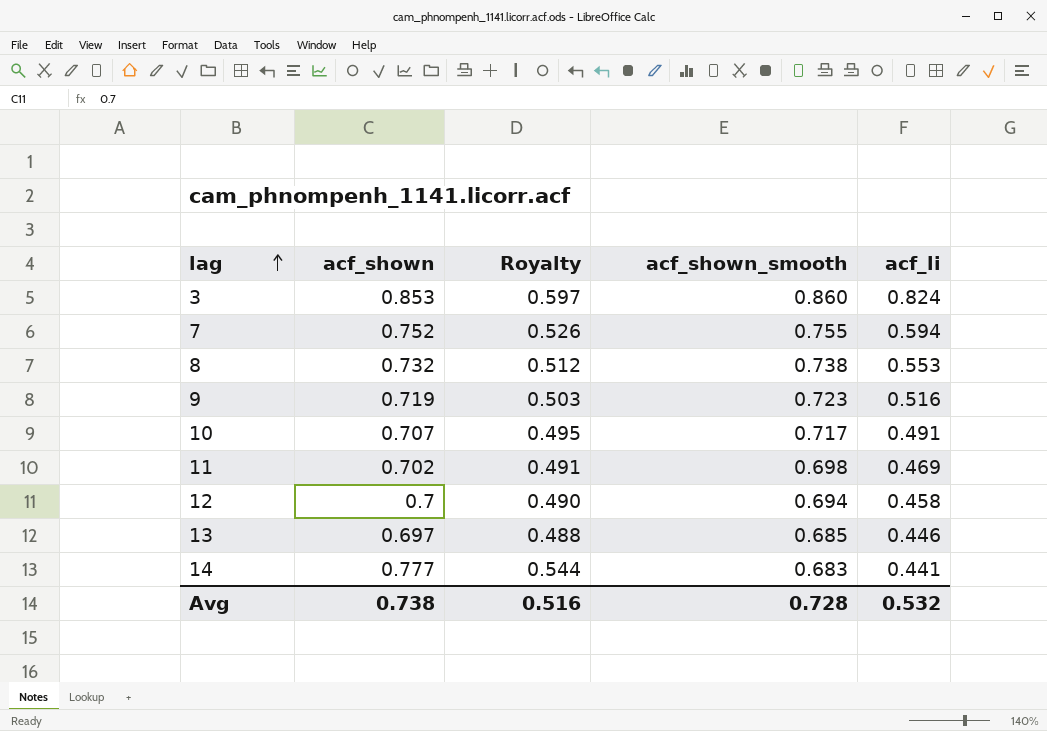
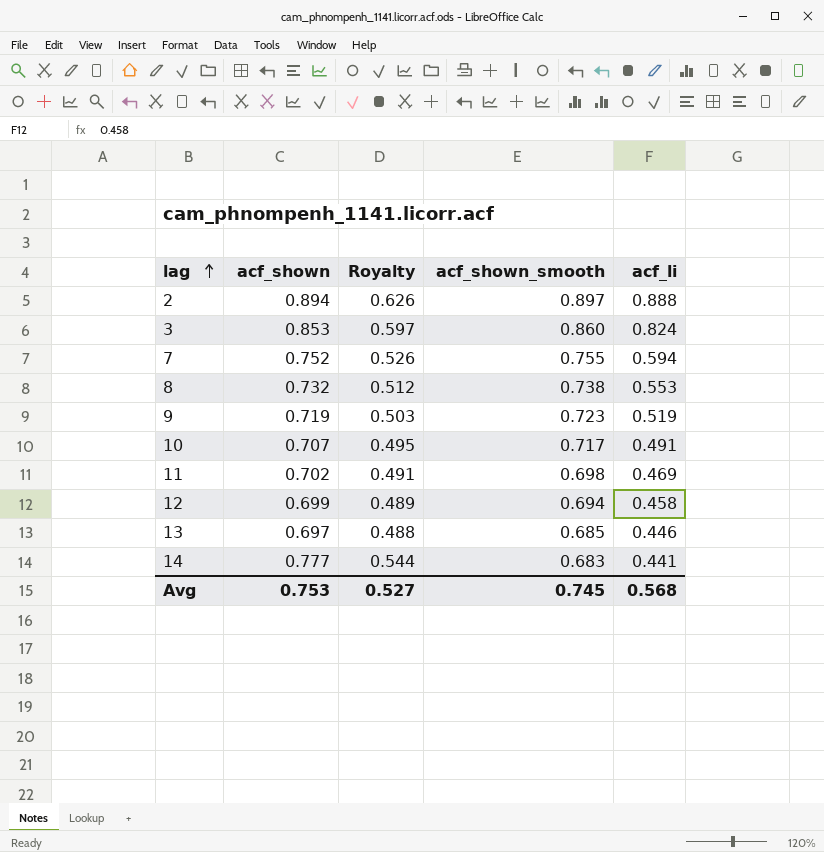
row 2: none -> 0.894 | 0.626 | 0.897 | 0.888
9 | acf_li: 0.516 -> 0.519
12 | acf_shown: 0.7 -> 0.699
12 | Royalty: 0.490 -> 0.489
Avg | acf_shown: 0.738 -> 0.753
Avg | Royalty: 0.516 -> 0.527
Avg | acf_shown_smooth: 0.728 -> 0.745
Avg | acf_li: 0.532 -> 0.568

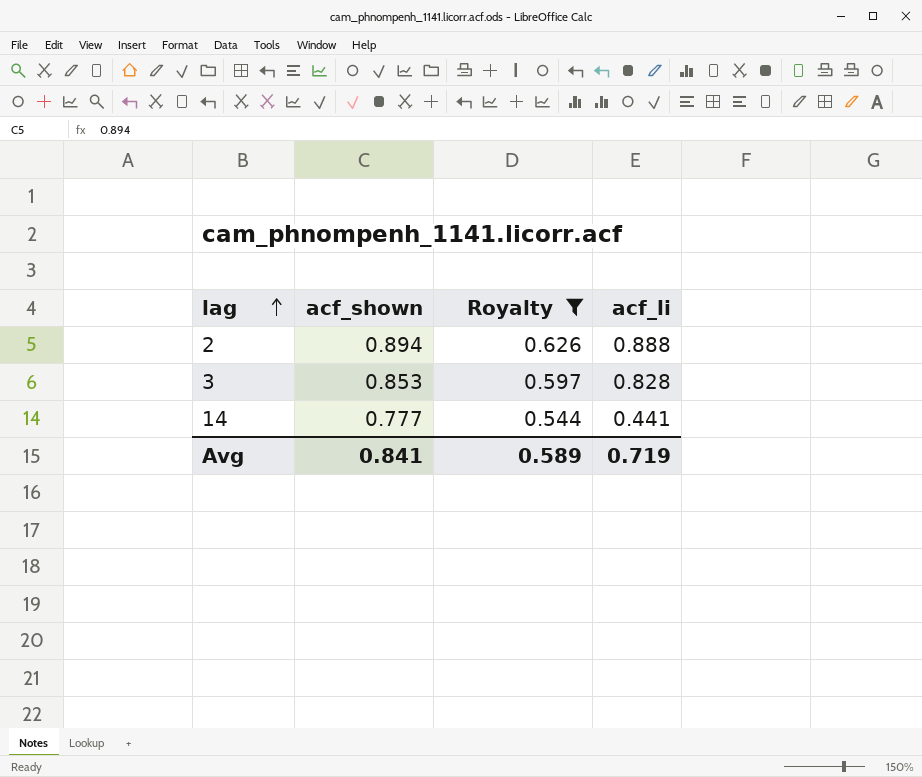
filter: none -> Royalty >= 0.544
column acf_shown_smooth | position: 4 -> none
3 | acf_li: 0.824 -> 0.828
Avg | acf_shown: 0.753 -> 0.841
Avg | Royalty: 0.527 -> 0.589
Avg | acf_li: 0.568 -> 0.719

